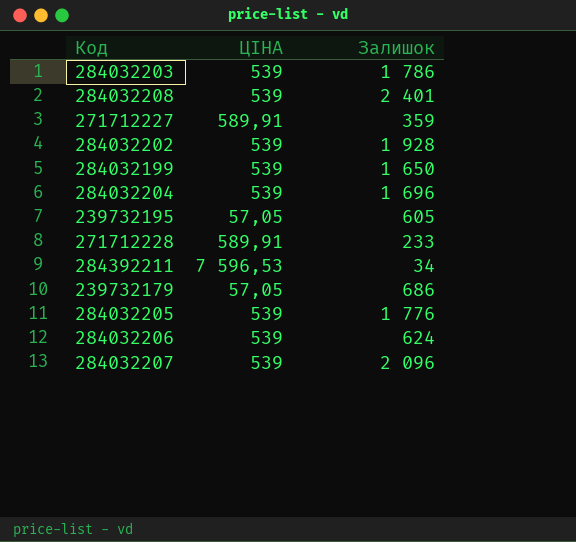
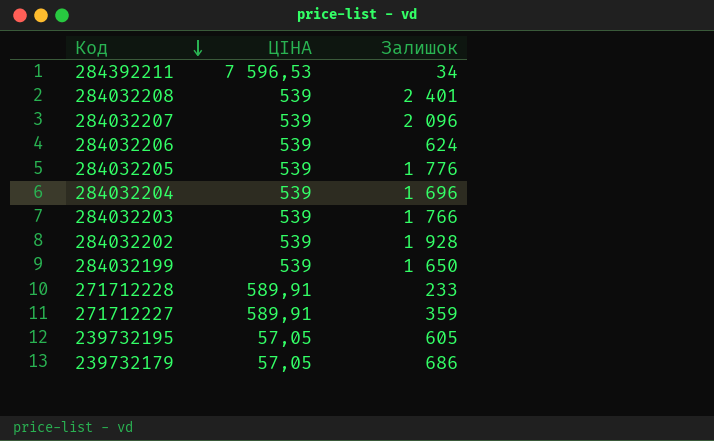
row order: none -> Код descending
284032203 | Залишок: 1 786 -> 1 766

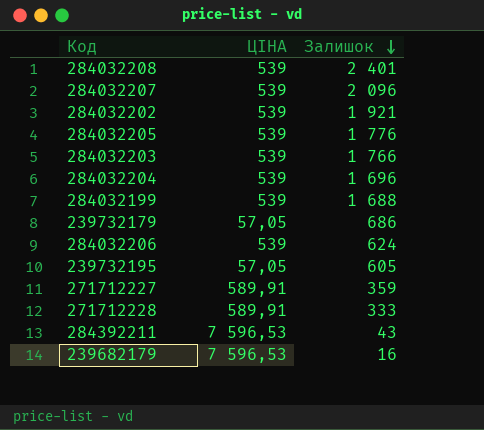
row order: Код descending -> Залишок descending
284032202 | Залишок: 1 928 -> 1 921
284032199 | Залишок: 1 650 -> 1 688
271712228 | Залишок: 233 -> 333
284392211 | Залишок: 34 -> 43
row 239682179: none -> 7 596,53 | 16

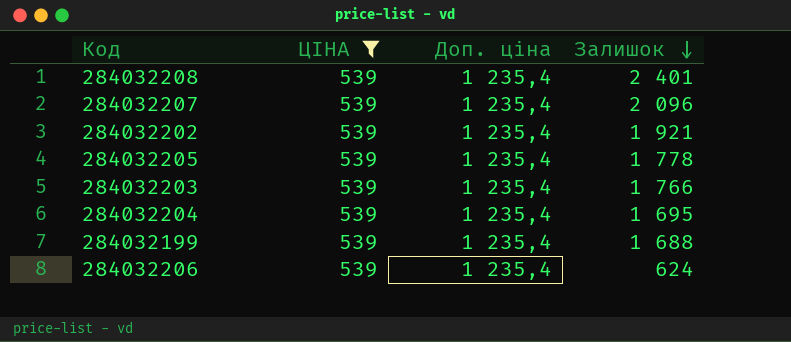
filter: none -> ЦІНА = 539
column Доп. ціна | position: none -> 3
284032205 | Залишок: 1 776 -> 1 778
284032204 | Залишок: 1 696 -> 1 695

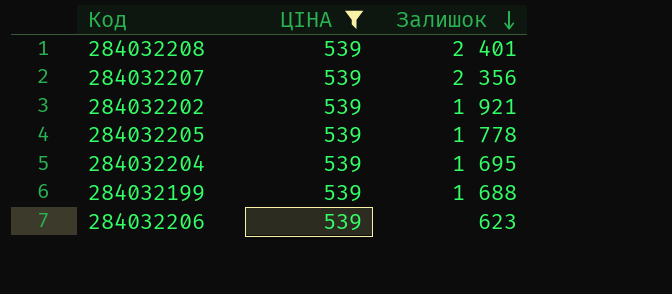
column Доп. ціна | position: 3 -> none
row 284032203: 539 | 1 235,4 | 1 766 -> none
284032207 | Залишок: 2 096 -> 2 356
284032206 | Залишок: 624 -> 623

